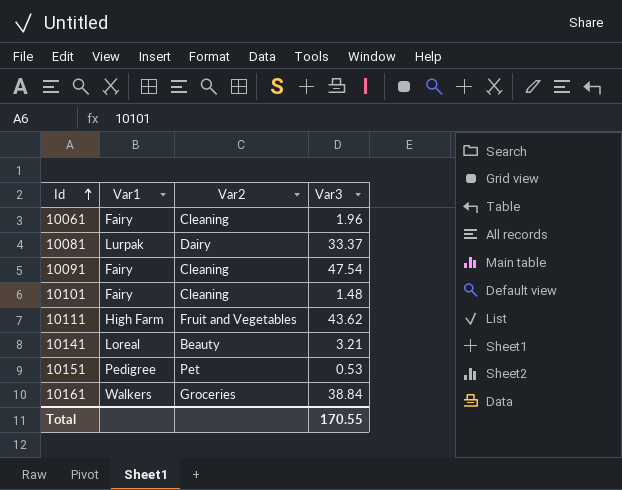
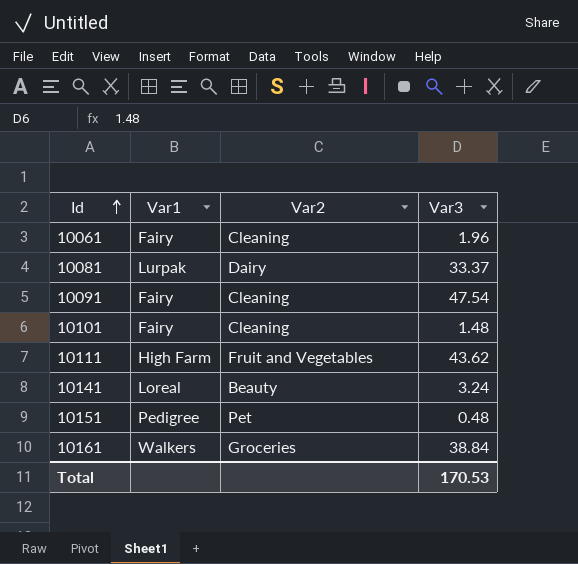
10141 | Var3: 3.21 -> 3.24
10151 | Var3: 0.53 -> 0.48
Total | Var3: 170.55 -> 170.53

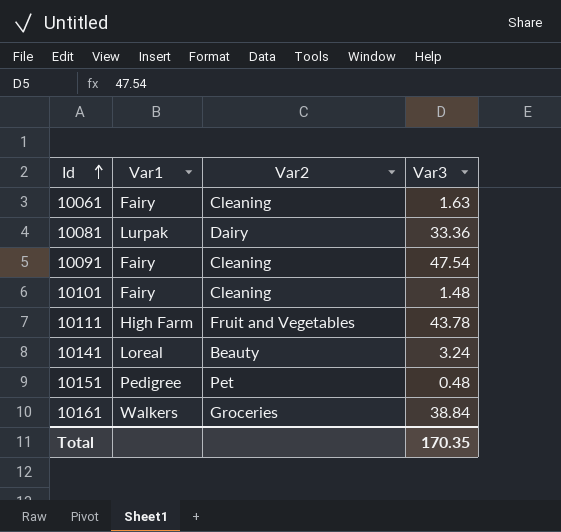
10061 | Var3: 1.96 -> 1.63
10081 | Var3: 33.37 -> 33.36
10111 | Var3: 43.62 -> 43.78
Total | Var3: 170.53 -> 170.35

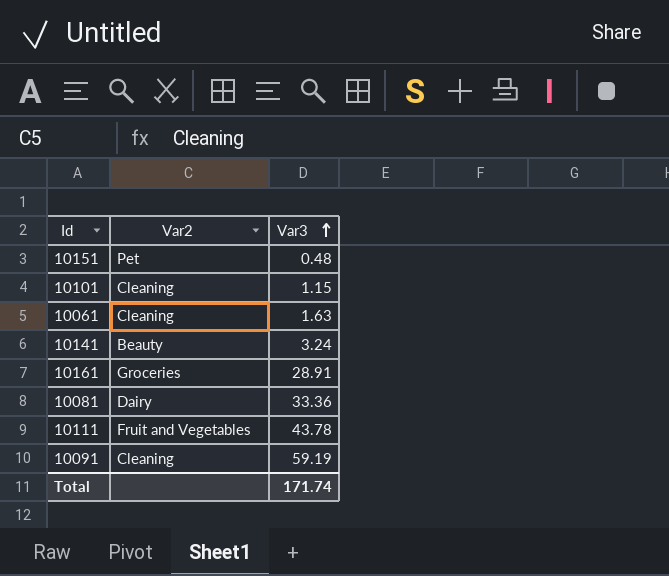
row order: Id ascending -> Var3 ascending
column Var1 | position: 2 -> none
10101 | Var3: 1.48 -> 1.15
10161 | Var3: 38.84 -> 28.91
10091 | Var3: 47.54 -> 59.19
Total | Var3: 170.35 -> 171.74

